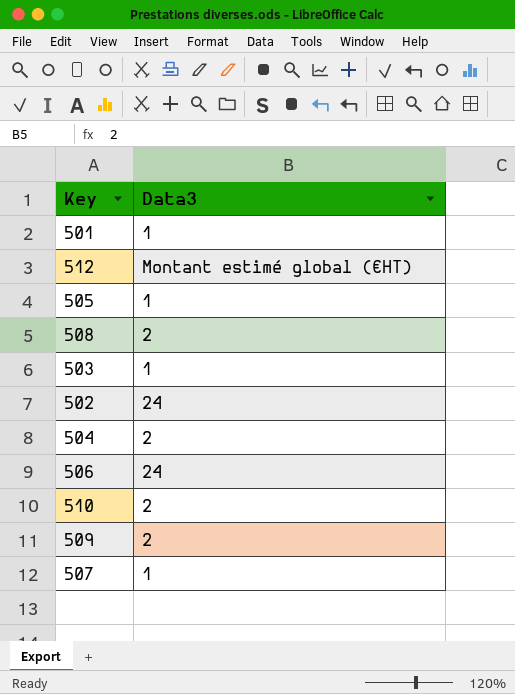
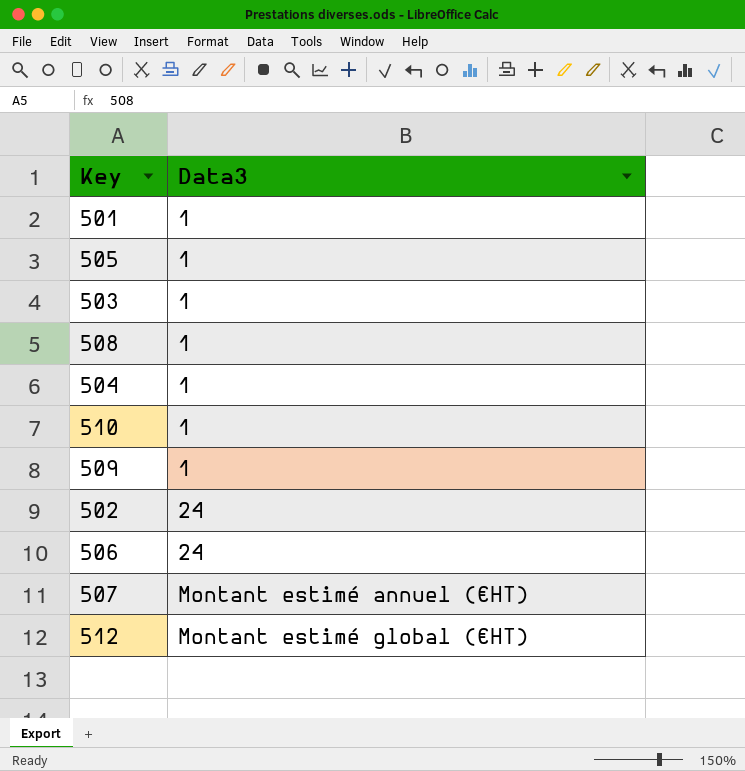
row order: none -> Data3 ascending
508 | Data3: 2 -> 1
504 | Data3: 2 -> 1
510 | Data3: 2 -> 1
509 | Data3: 2 -> 1
507 | Data3: 1 -> Montant estimé annuel (€HT)

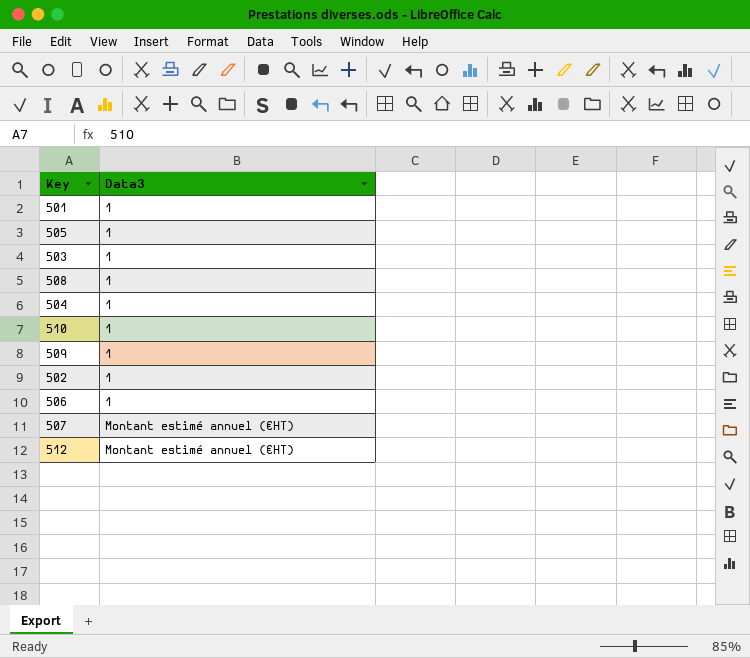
502 | Data3: 24 -> 1
506 | Data3: 24 -> 1
512 | Data3: Montant estimé global (€HT) -> Montant estimé annuel (€HT)

